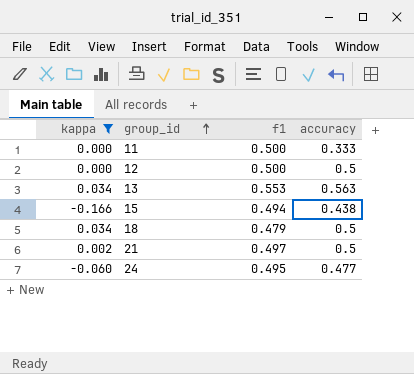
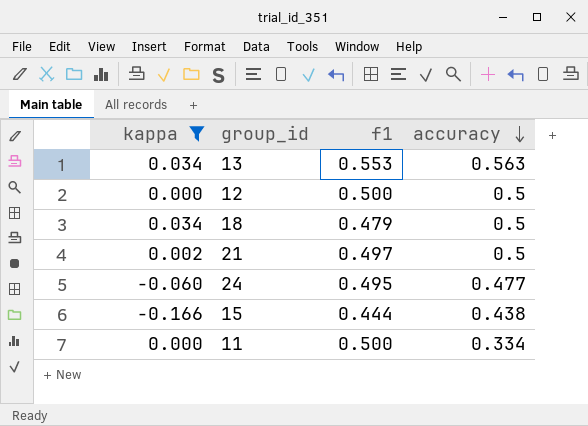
row order: group_id ascending -> accuracy descending
15 | f1: 0.494 -> 0.444
11 | accuracy: 0.333 -> 0.334

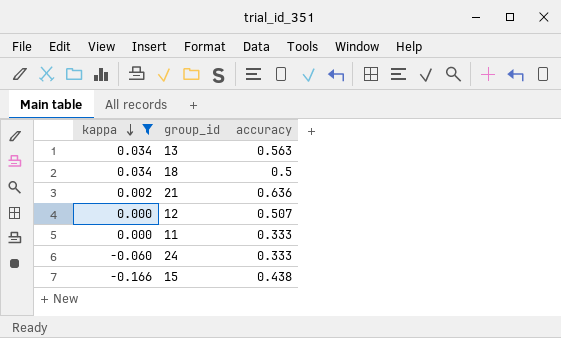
row order: accuracy descending -> kappa descending
column f1 | position: 3 -> none
21 | accuracy: 0.5 -> 0.636
12 | accuracy: 0.5 -> 0.507
11 | accuracy: 0.334 -> 0.333
24 | accuracy: 0.477 -> 0.333

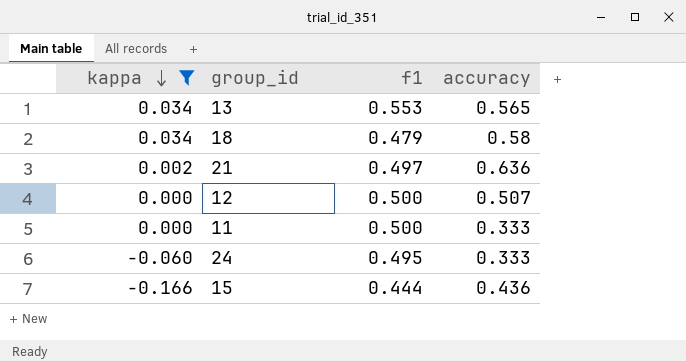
column f1 | position: none -> 3
13 | accuracy: 0.563 -> 0.565
18 | accuracy: 0.5 -> 0.58
15 | accuracy: 0.438 -> 0.436

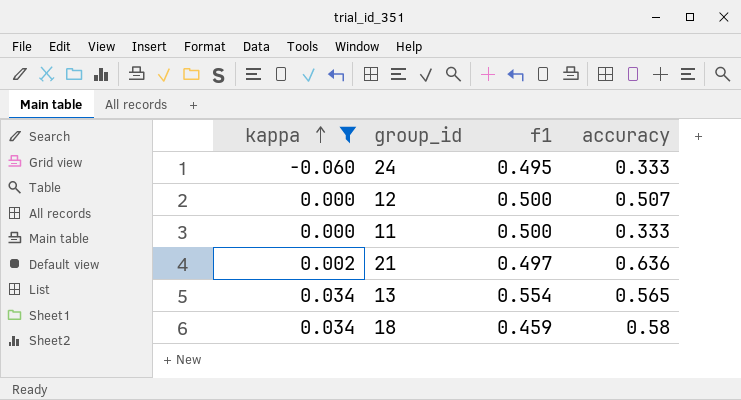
row order: kappa descending -> kappa ascending
row 15: -0.166 | 0.444 | 0.436 -> none
13 | f1: 0.553 -> 0.554
18 | f1: 0.479 -> 0.459

